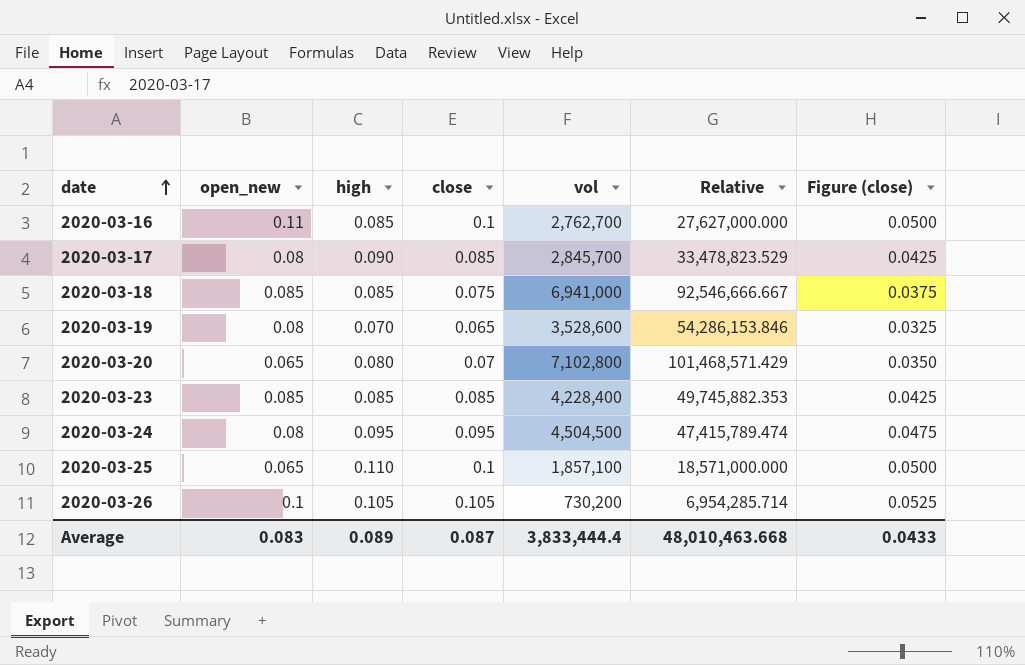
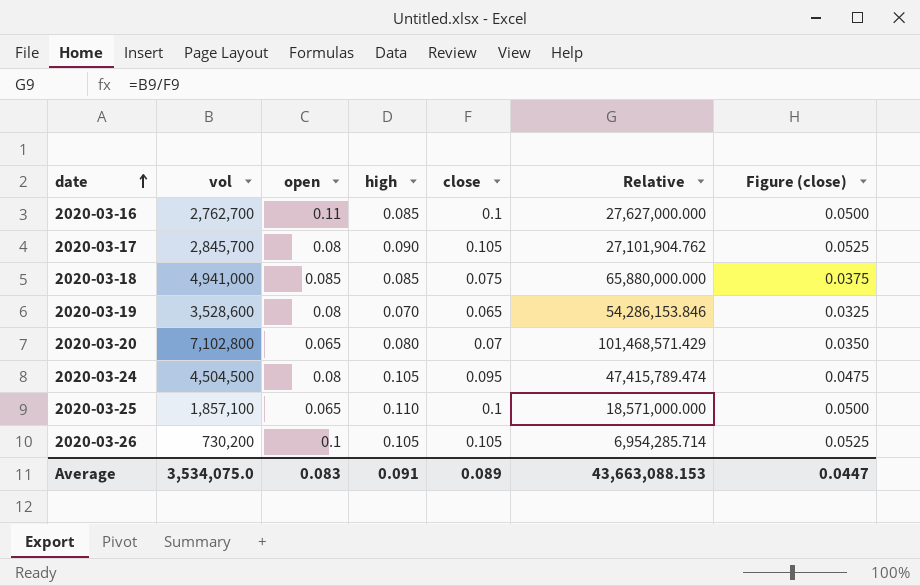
column vol | position: 5 -> 2
column name: open_new -> open
row 2020-03-23: 0.085 | 0.085 | 0.085 | 4,228,400 | 49,745,882.353 | 0.0425 -> none
2020-03-17 | close: 0.085 -> 0.105
2020-03-17 | Relative: 33,478,823.529 -> 27,101,904.762
2020-03-17 | Figure (close): 0.0425 -> 0.0525
2020-03-18 | vol: 6,941,000 -> 4,941,000
2020-03-18 | Relative: 92,546,666.667 -> 65,880,000.000
2020-03-24 | high: 0.095 -> 0.105
Average | vol: 3,833,444.4 -> 3,534,075.0
Average | high: 0.089 -> 0.091
Average | close: 0.087 -> 0.089
Average | Relative: 48,010,463.668 -> 43,663,088.153
Average | Figure (close): 0.0433 -> 0.0447

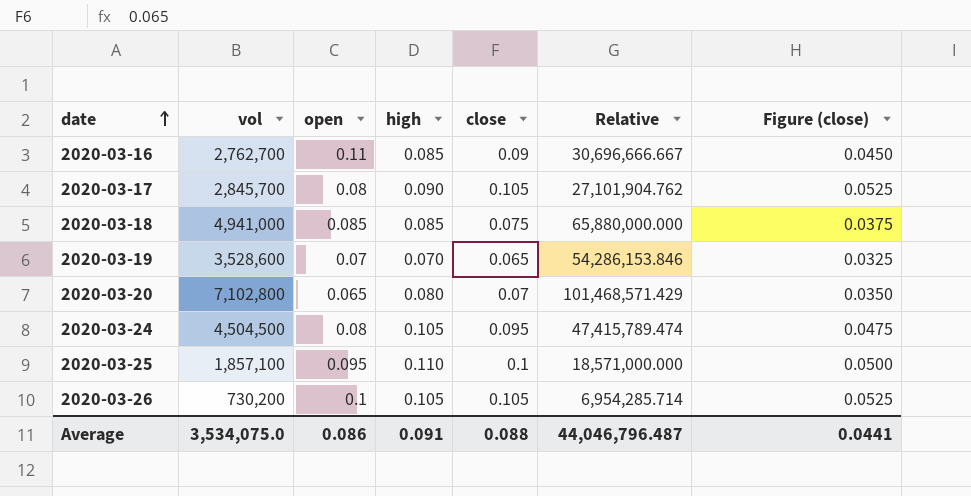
2020-03-16 | close: 0.1 -> 0.09
2020-03-16 | Relative: 27,627,000.000 -> 30,696,666.667
2020-03-16 | Figure (close): 0.0500 -> 0.0450
2020-03-19 | open: 0.08 -> 0.07
2020-03-25 | open: 0.065 -> 0.095
Average | open: 0.083 -> 0.086
Average | close: 0.089 -> 0.088
Average | Relative: 43,663,088.153 -> 44,046,796.487
Average | Figure (close): 0.0447 -> 0.0441

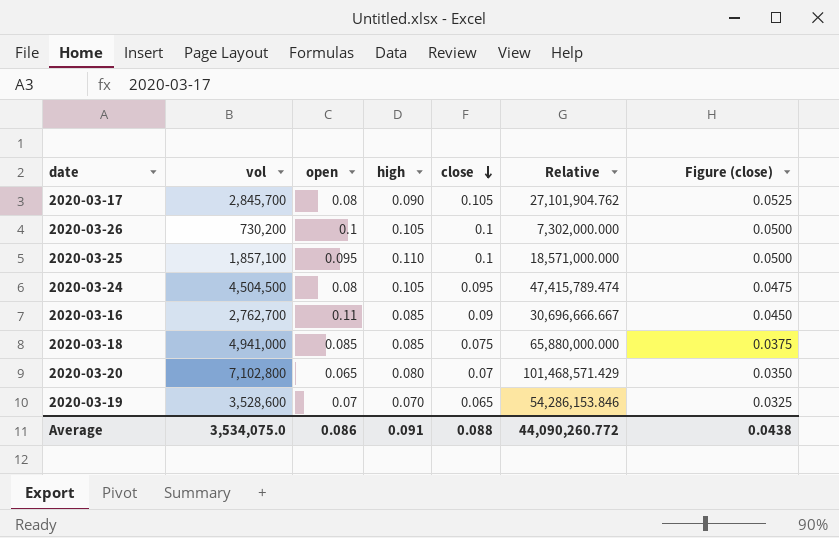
row order: date ascending -> close descending
2020-03-26 | close: 0.105 -> 0.1
2020-03-26 | Relative: 6,954,285.714 -> 7,302,000.000
2020-03-26 | Figure (close): 0.0525 -> 0.0500
Average | Relative: 44,046,796.487 -> 44,090,260.772
Average | Figure (close): 0.0441 -> 0.0438

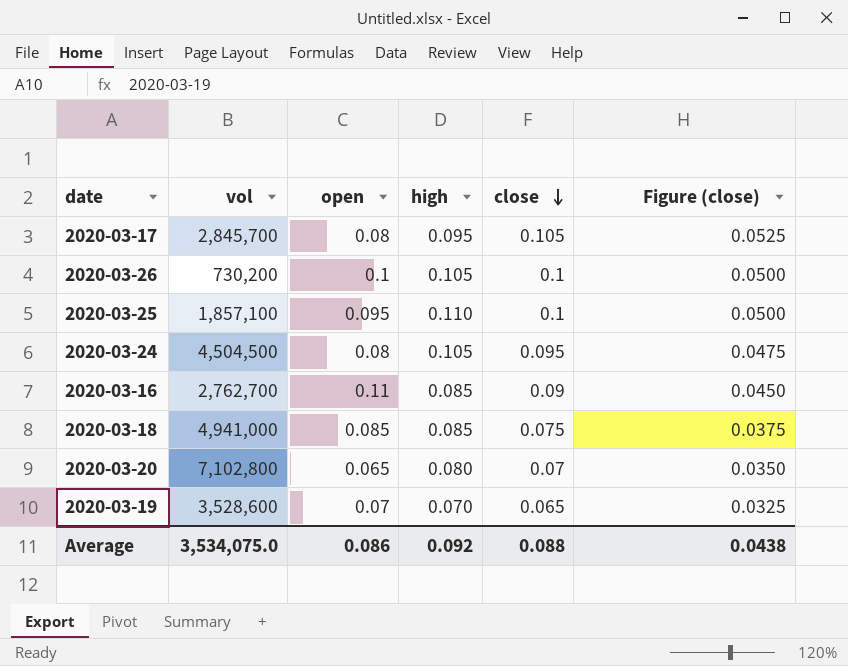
column Relative | formula: [vol] / [close] -> none
2020-03-17 | high: 0.090 -> 0.095
Average | high: 0.091 -> 0.092

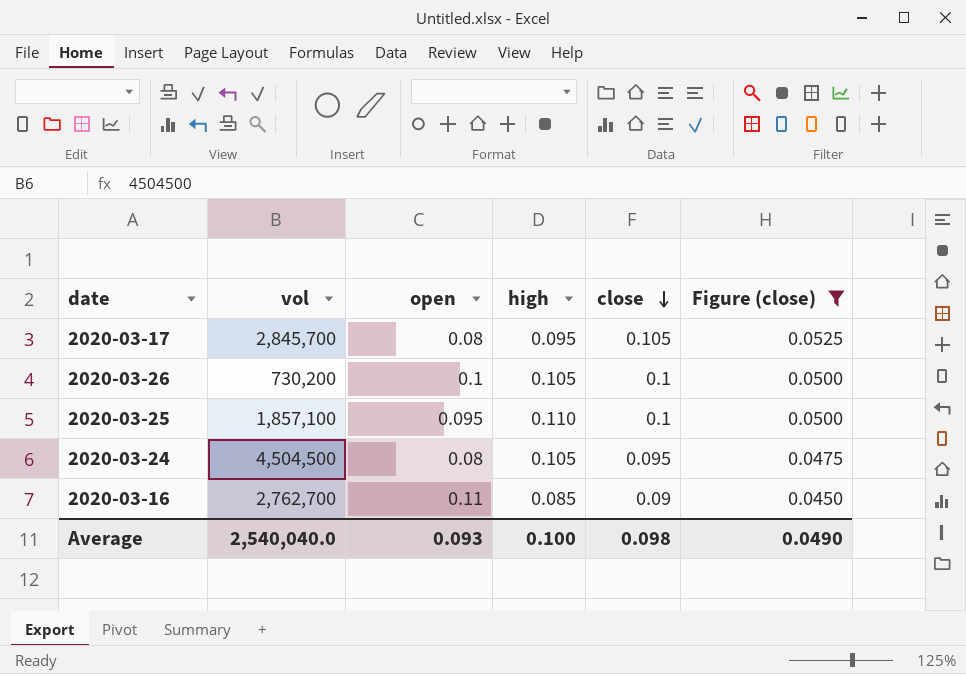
filter: none -> Figure (close) >= 0.0450
Average | vol: 3,534,075.0 -> 2,540,040.0
Average | open: 0.086 -> 0.093
Average | high: 0.092 -> 0.100
Average | close: 0.088 -> 0.098
Average | Figure (close): 0.0438 -> 0.0490

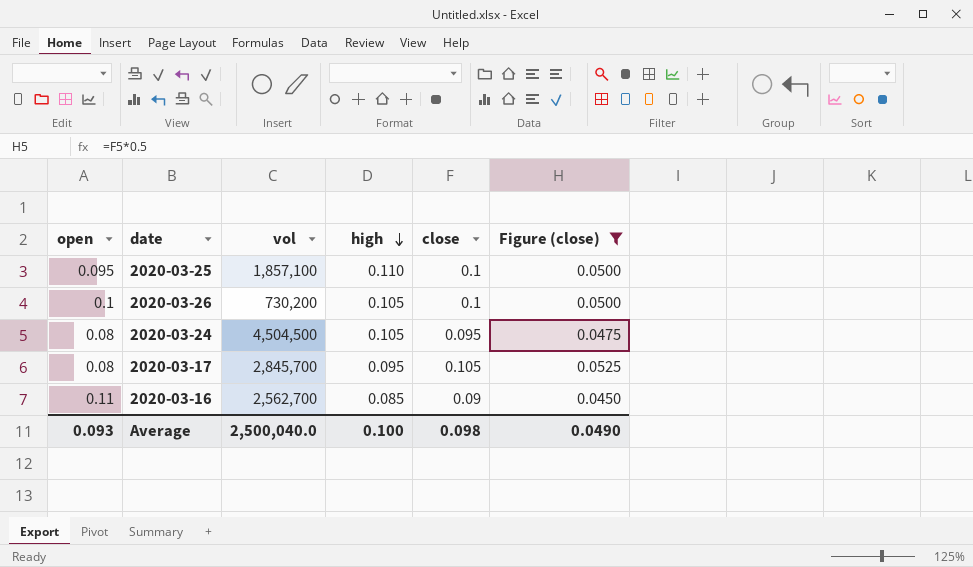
row order: close descending -> high descending
column open | position: 3 -> 1
2020-03-16 | vol: 2,762,700 -> 2,562,700
Average | vol: 2,540,040.0 -> 2,500,040.0

